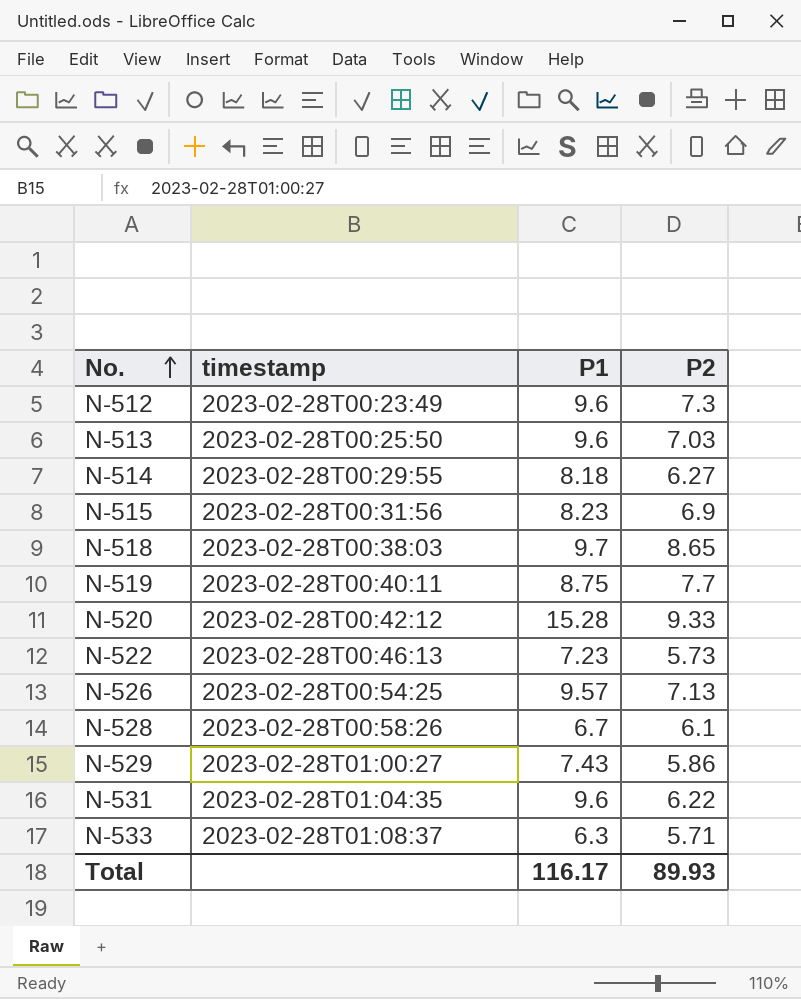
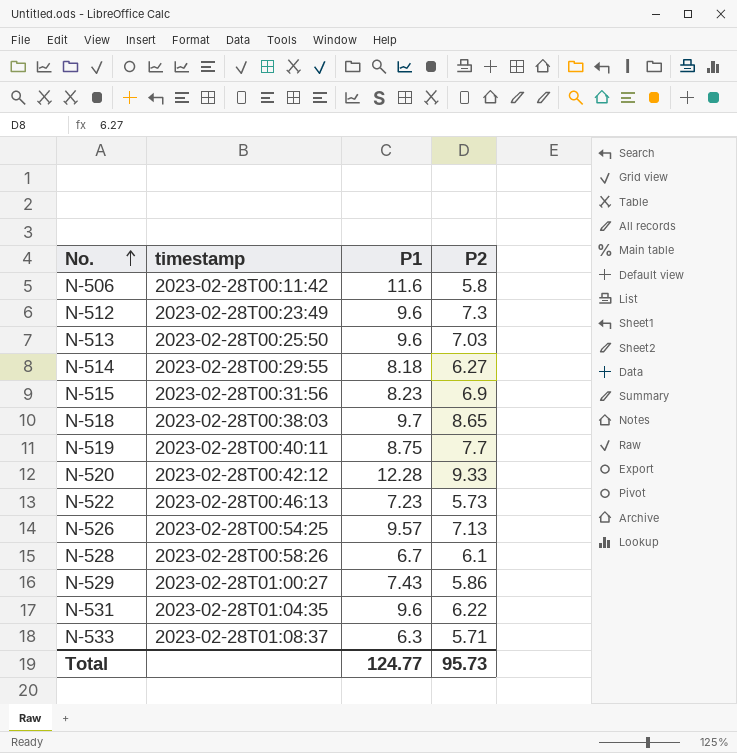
row N-506: none -> 2023-02-28T00:11:42 | 11.6 | 5.8
N-520 | P1: 15.28 -> 12.28
Total | P1: 116.17 -> 124.77
Total | P2: 89.93 -> 95.73

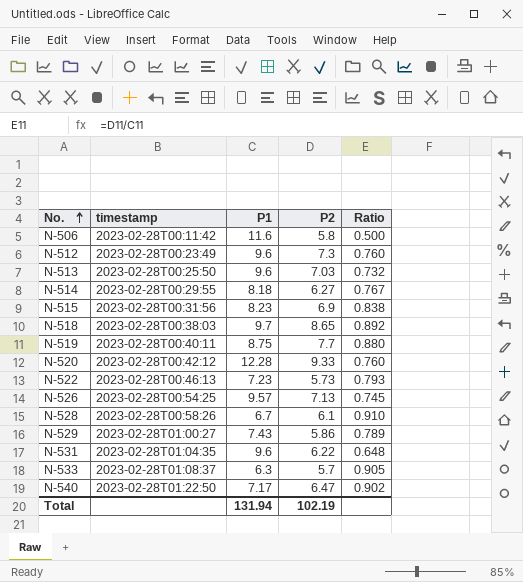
column Ratio | formula: none -> [P2] / [P1]
N-533 | P2: 5.71 -> 5.7
row N-540: none -> 2023-02-28T01:22:50 | 7.17 | 6.47 | 0.902
Total | P1: 124.77 -> 131.94
Total | P2: 95.73 -> 102.19

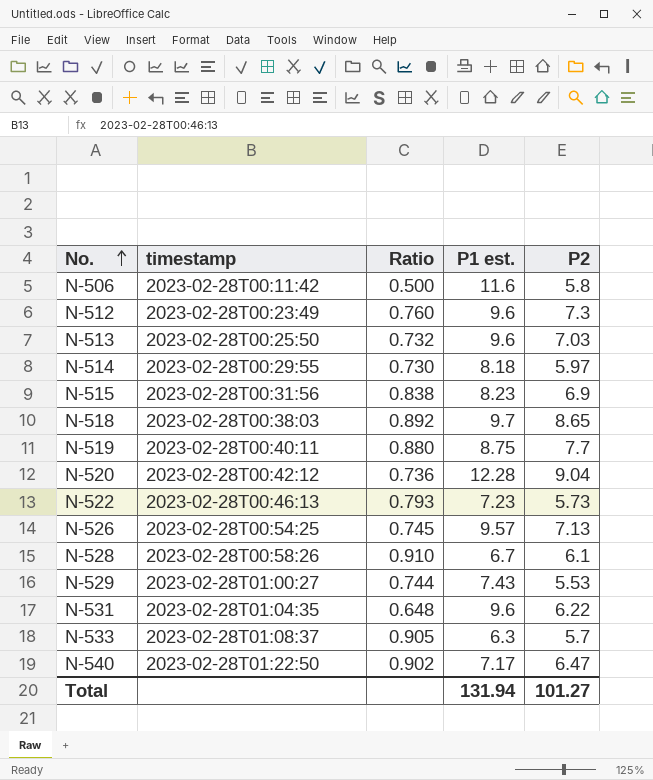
column Ratio | position: 5 -> 3
column name: P1 -> P1 est.
N-514 | Ratio: 0.767 -> 0.730
N-514 | P2: 6.27 -> 5.97
N-520 | Ratio: 0.760 -> 0.736
N-520 | P2: 9.33 -> 9.04
N-529 | Ratio: 0.789 -> 0.744
N-529 | P2: 5.86 -> 5.53
Total | P2: 102.19 -> 101.27

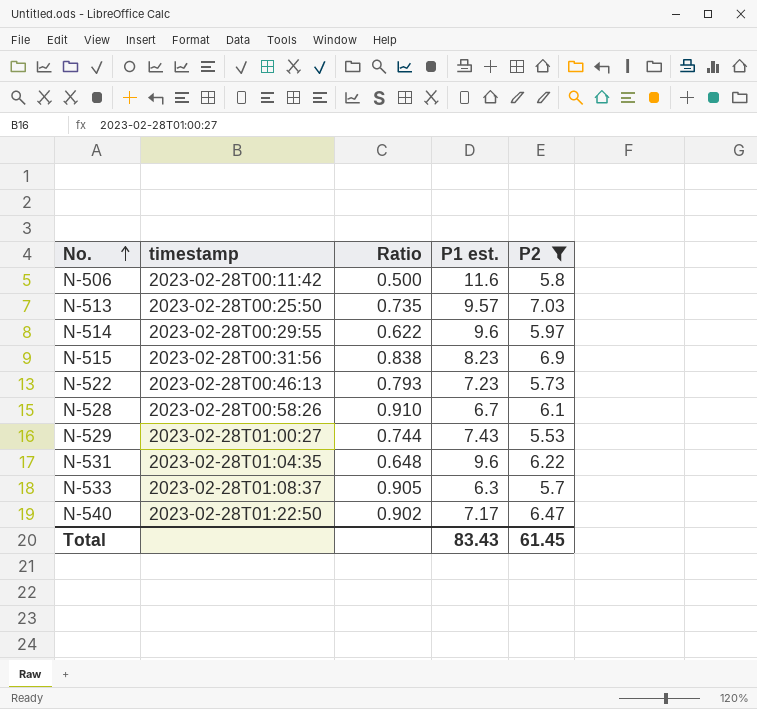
filter: none -> P2 <= 7.03
N-513 | Ratio: 0.732 -> 0.735
N-513 | P1 est.: 9.6 -> 9.57
N-514 | Ratio: 0.730 -> 0.622
N-514 | P1 est.: 8.18 -> 9.6
Total | P1 est.: 131.94 -> 83.43
Total | P2: 101.27 -> 61.45

